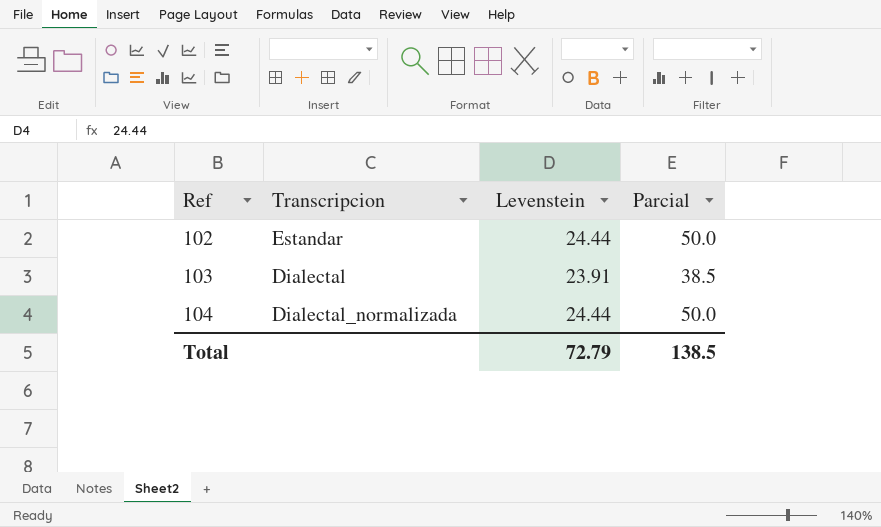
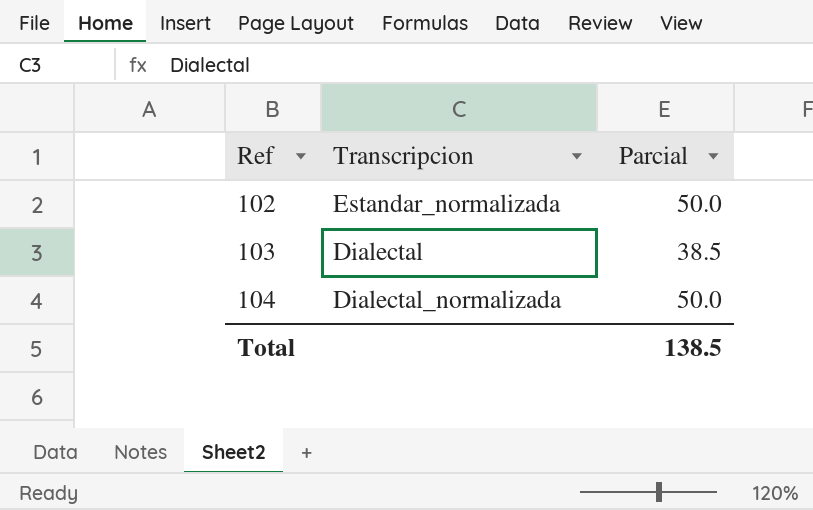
column Levenstein | position: 3 -> none
102 | Transcripcion: Estandar -> Estandar_normalizada

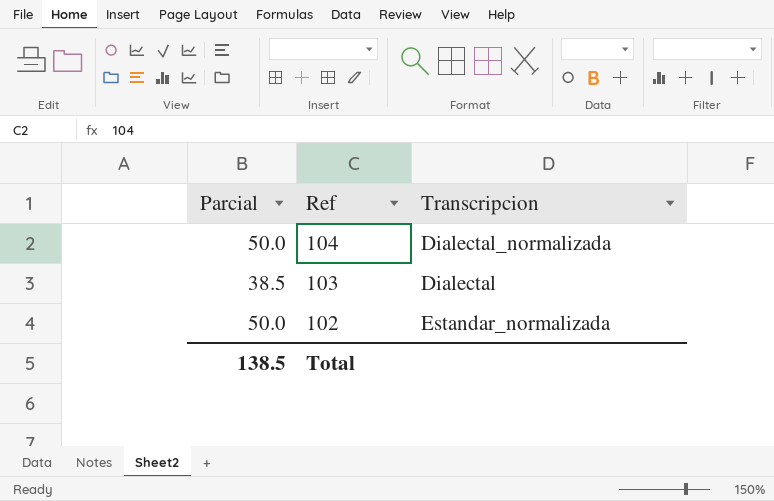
row order: Ref ascending -> Ref descending
column Parcial | position: 3 -> 1

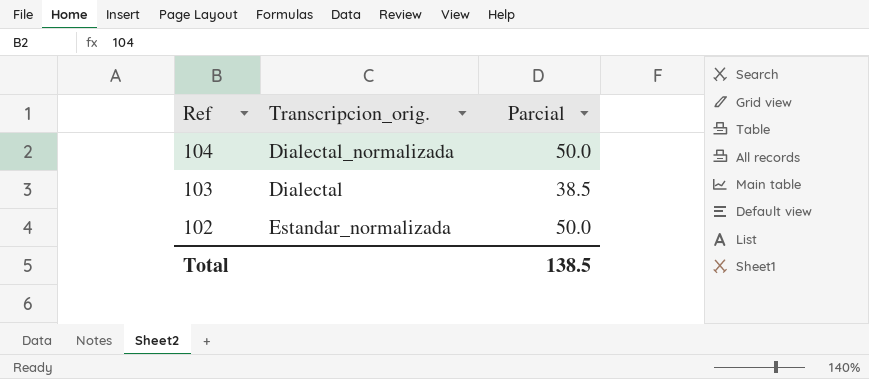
column name: Transcripcion -> Transcripcion_orig.
column Parcial | position: 1 -> 3

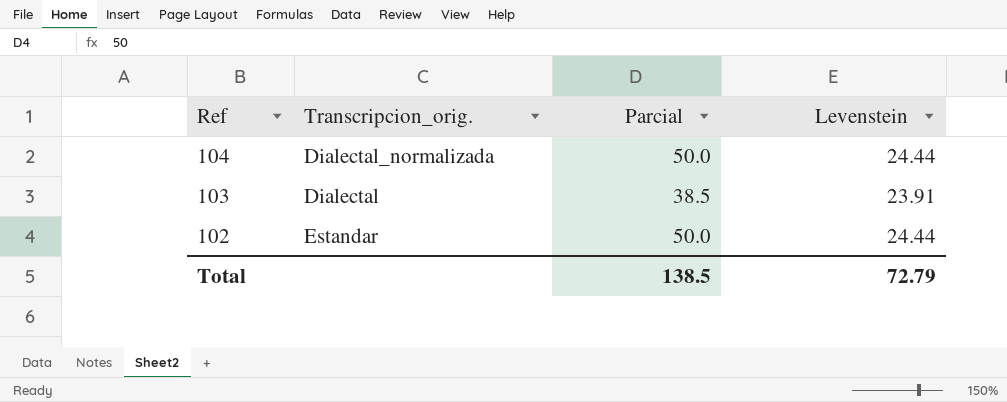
column Levenstein | position: none -> 4
102 | Transcripcion_orig.: Estandar_normalizada -> Estandar

